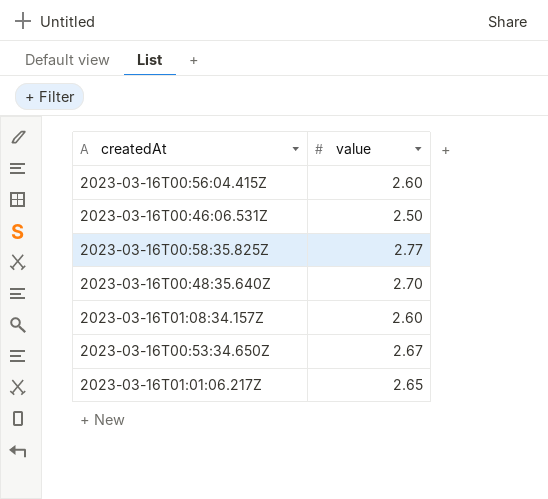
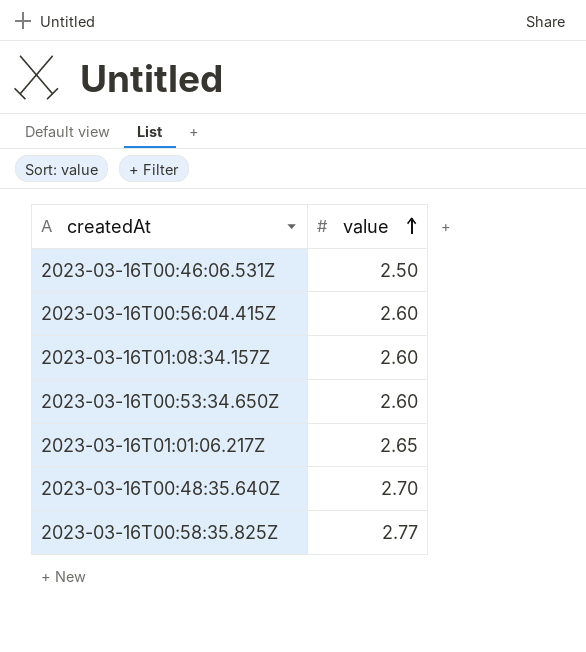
row order: none -> value ascending
2023-03-16T00:53:34.650Z | value: 2.67 -> 2.60

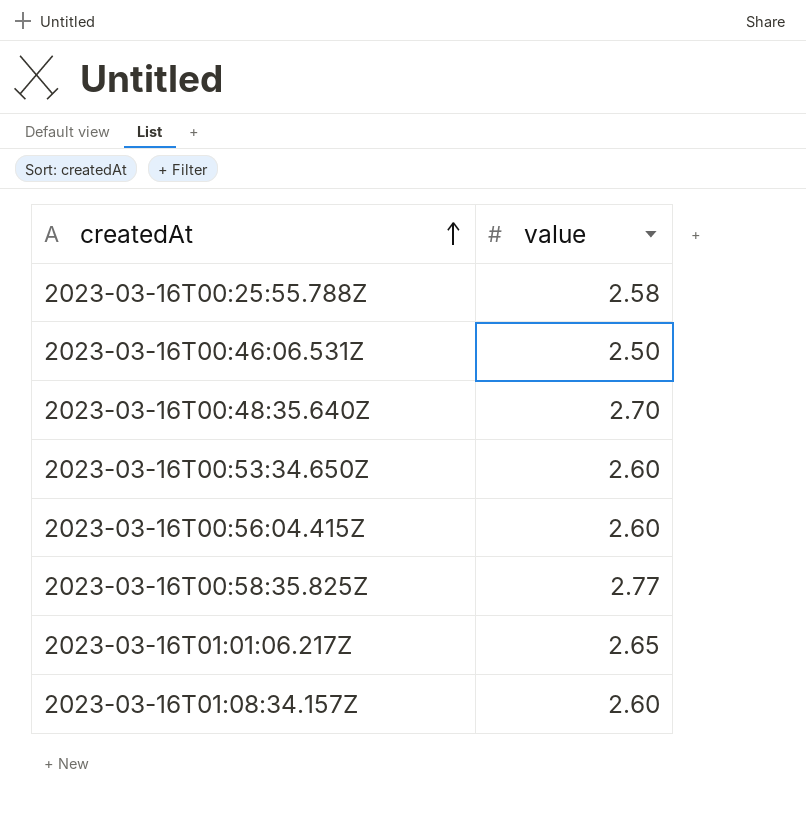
row order: value ascending -> createdAt ascending
row 2023-03-16T00:25:55.788Z: none -> 2.58

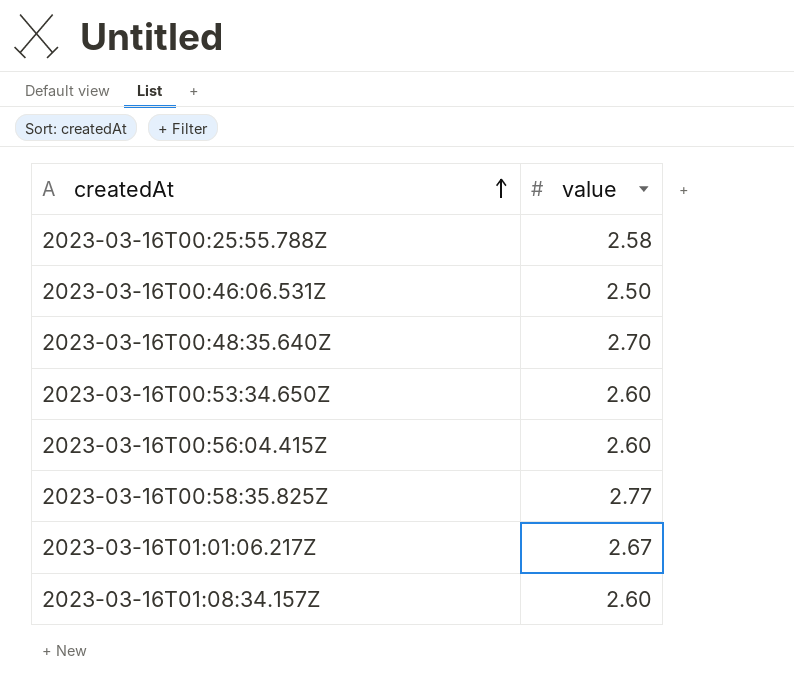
2023-03-16T01:01:06.217Z | value: 2.65 -> 2.67

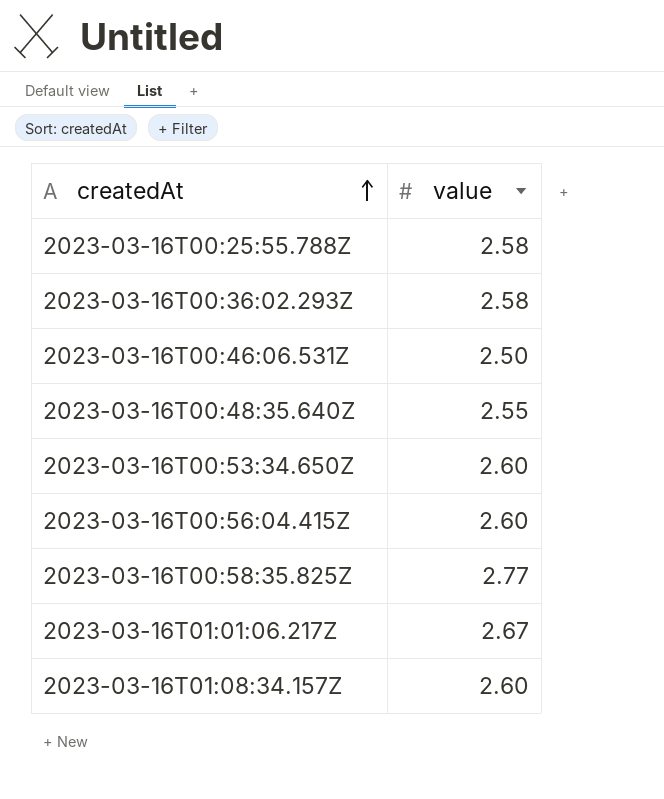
row 2023-03-16T00:36:02.293Z: none -> 2.58
2023-03-16T00:48:35.640Z | value: 2.70 -> 2.55

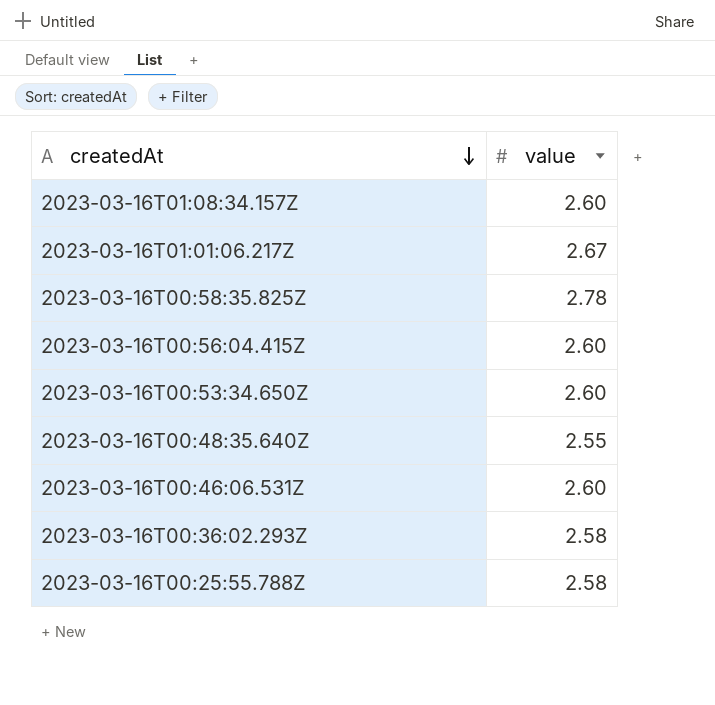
row order: createdAt ascending -> createdAt descending
2023-03-16T00:58:35.825Z | value: 2.77 -> 2.78
2023-03-16T00:46:06.531Z | value: 2.50 -> 2.60

